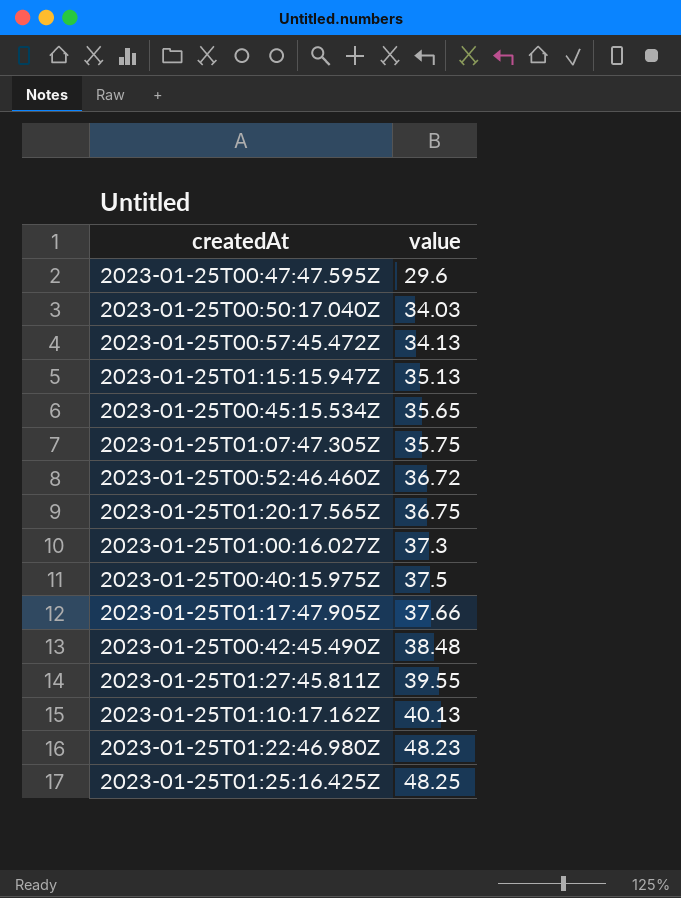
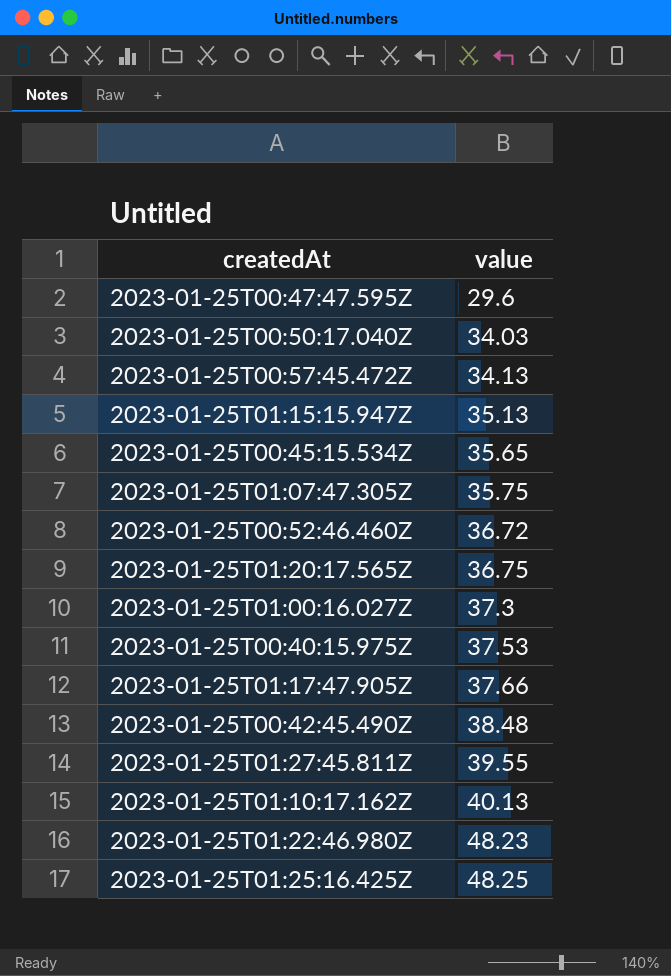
2023-01-25T00:40:15.975Z | value: 37.5 -> 37.53

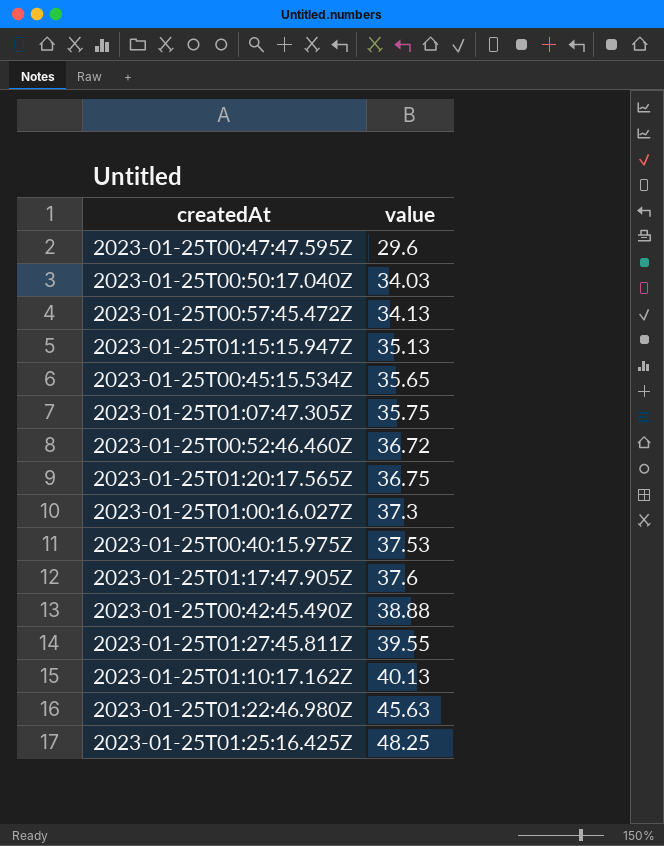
2023-01-25T01:17:47.905Z | value: 37.66 -> 37.6
2023-01-25T00:42:45.490Z | value: 38.48 -> 38.88
2023-01-25T01:22:46.980Z | value: 48.23 -> 45.63

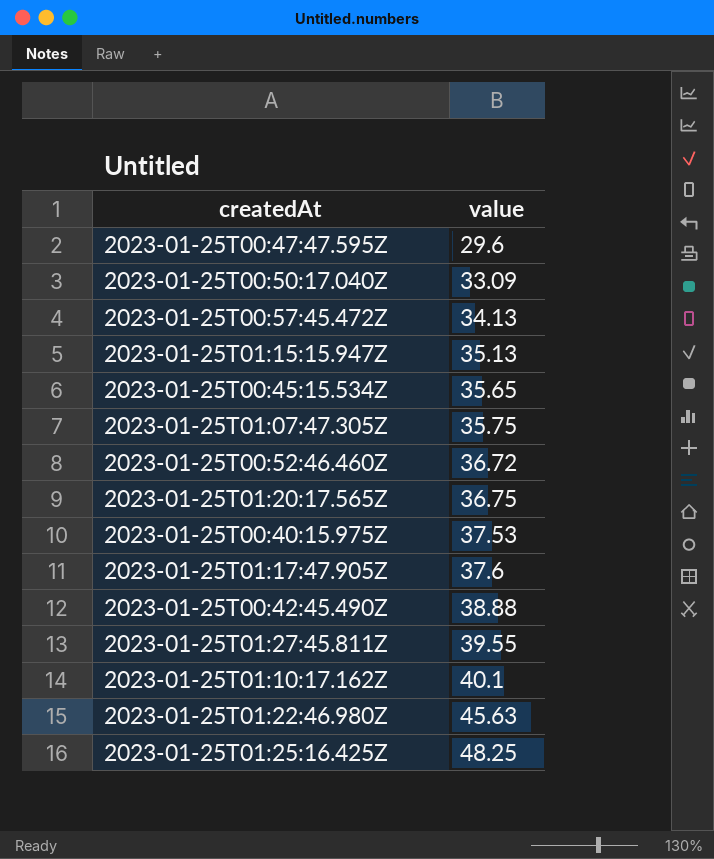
row 2023-01-25T01:00:16.027Z: 37.3 -> none
2023-01-25T00:50:17.040Z | value: 34.03 -> 33.09
2023-01-25T01:10:17.162Z | value: 40.13 -> 40.1

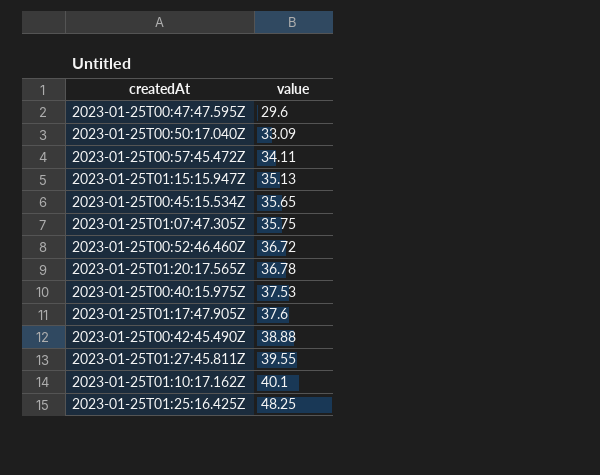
row 2023-01-25T01:22:46.980Z: 45.63 -> none
2023-01-25T00:57:45.472Z | value: 34.13 -> 34.11
2023-01-25T01:20:17.565Z | value: 36.75 -> 36.78

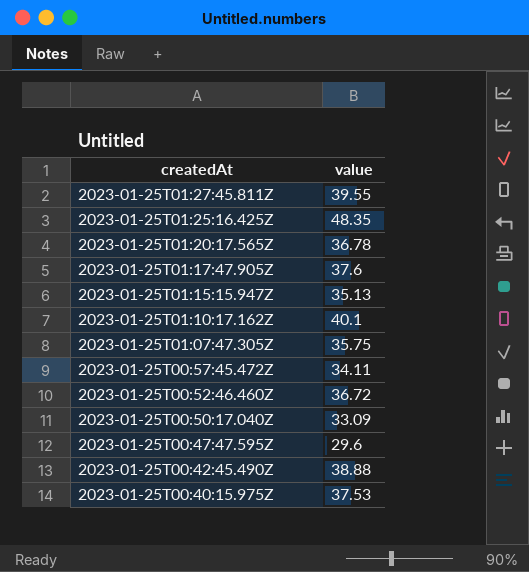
row order: value ascending -> createdAt descending
row 2023-01-25T00:45:15.534Z: 35.65 -> none
2023-01-25T01:25:16.425Z | value: 48.25 -> 48.35

